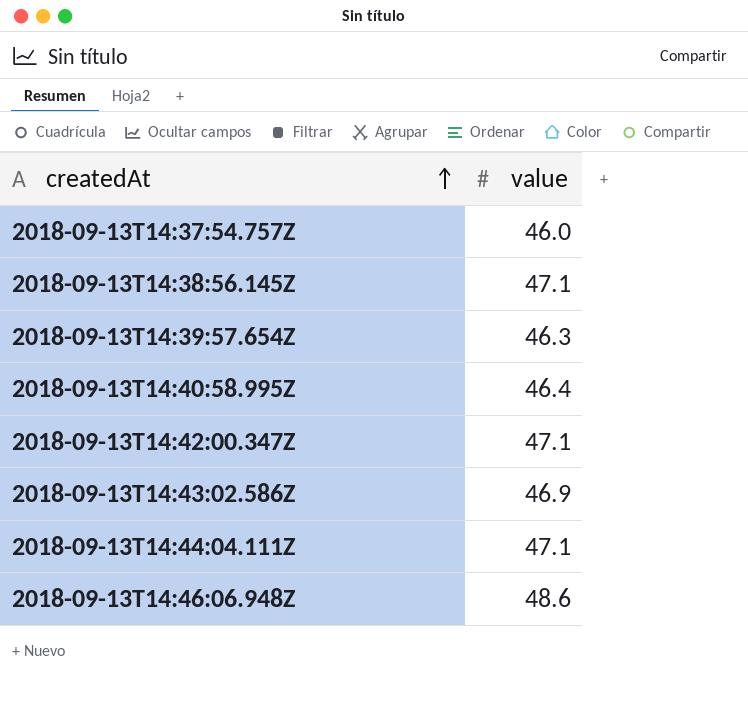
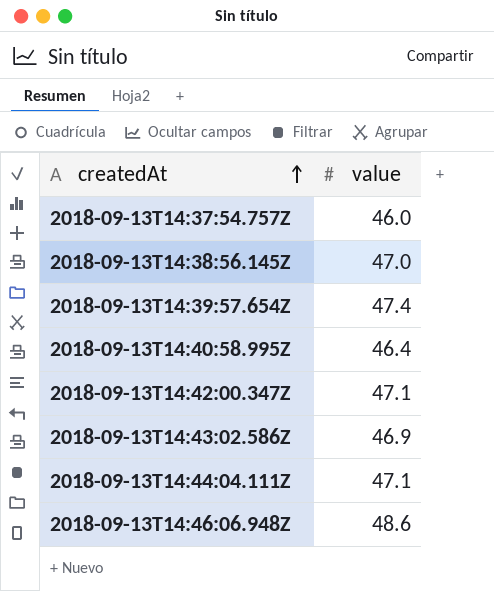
2018-09-13T14:38:56.145Z | value: 47.1 -> 47.0
2018-09-13T14:39:57.654Z | value: 46.3 -> 47.4

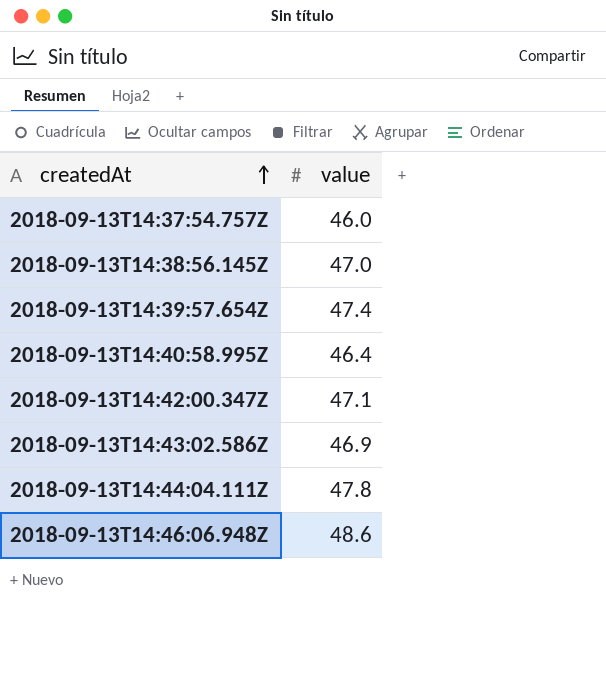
2018-09-13T14:44:04.111Z | value: 47.1 -> 47.8

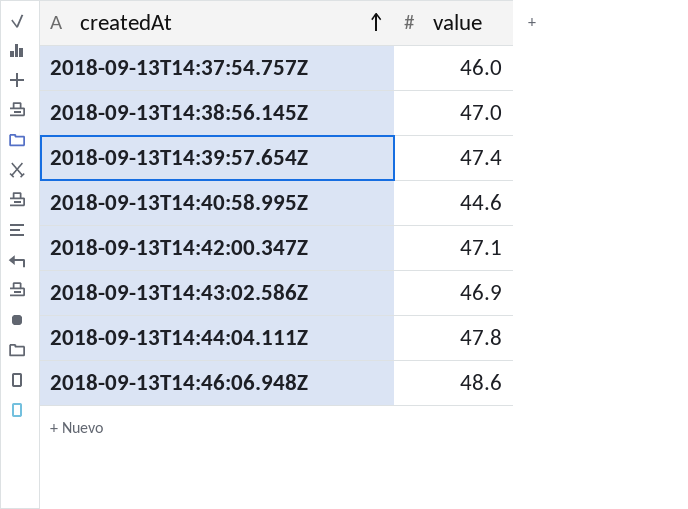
2018-09-13T14:40:58.995Z | value: 46.4 -> 44.6

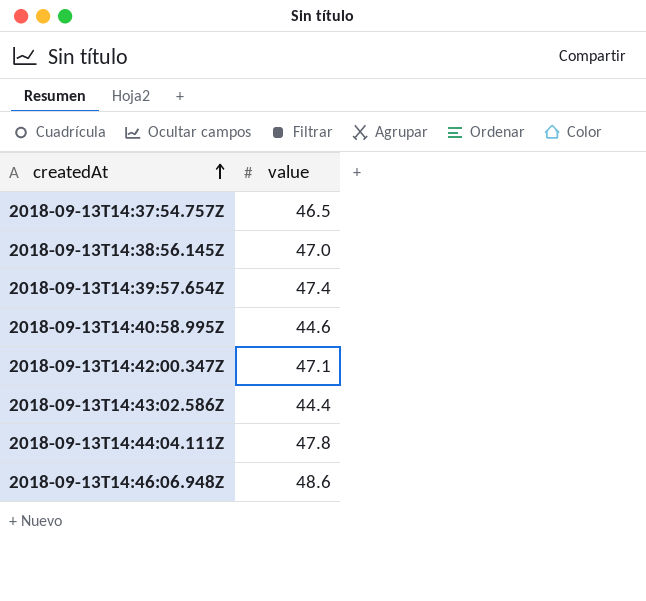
2018-09-13T14:37:54.757Z | value: 46.0 -> 46.5
2018-09-13T14:43:02.586Z | value: 46.9 -> 44.4

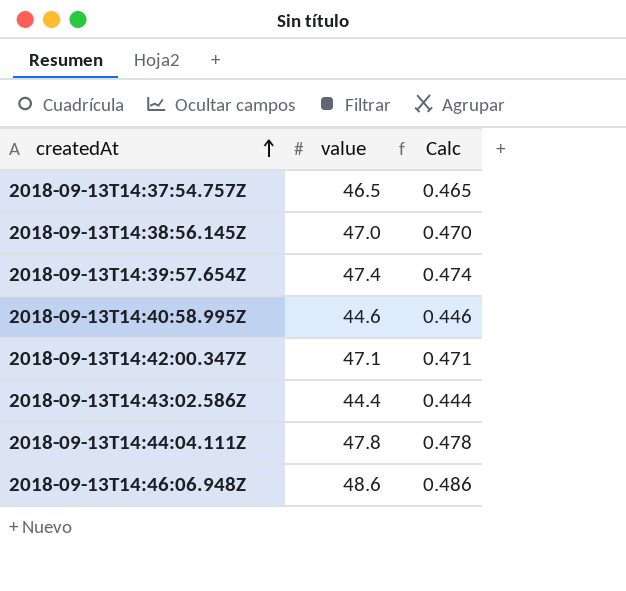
column Calc | formula: none -> [value] * 0.01

